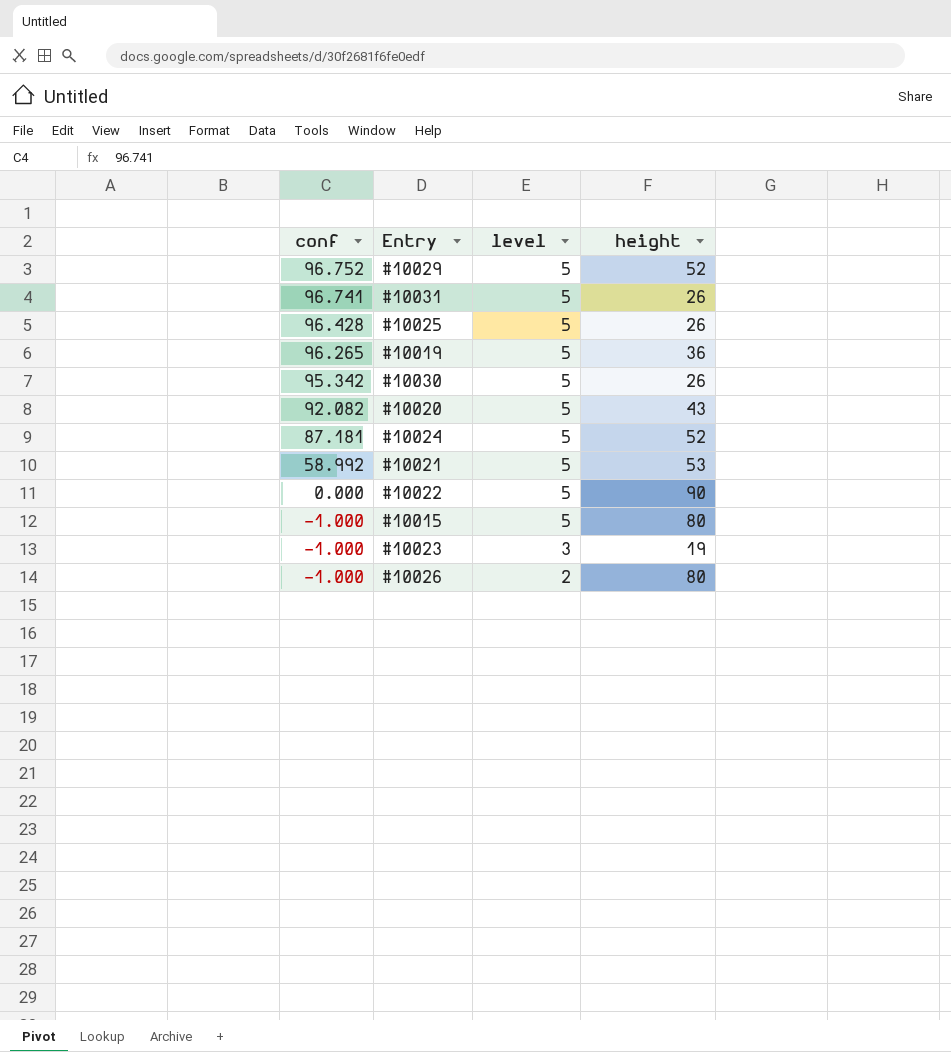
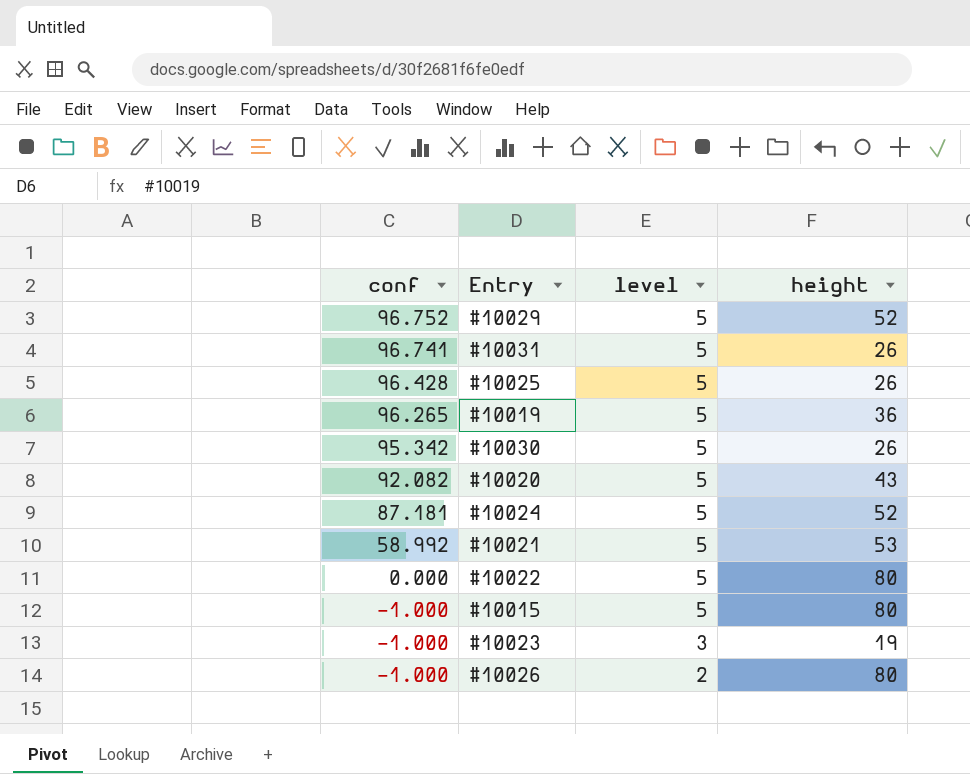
#10022 | height: 90 -> 80

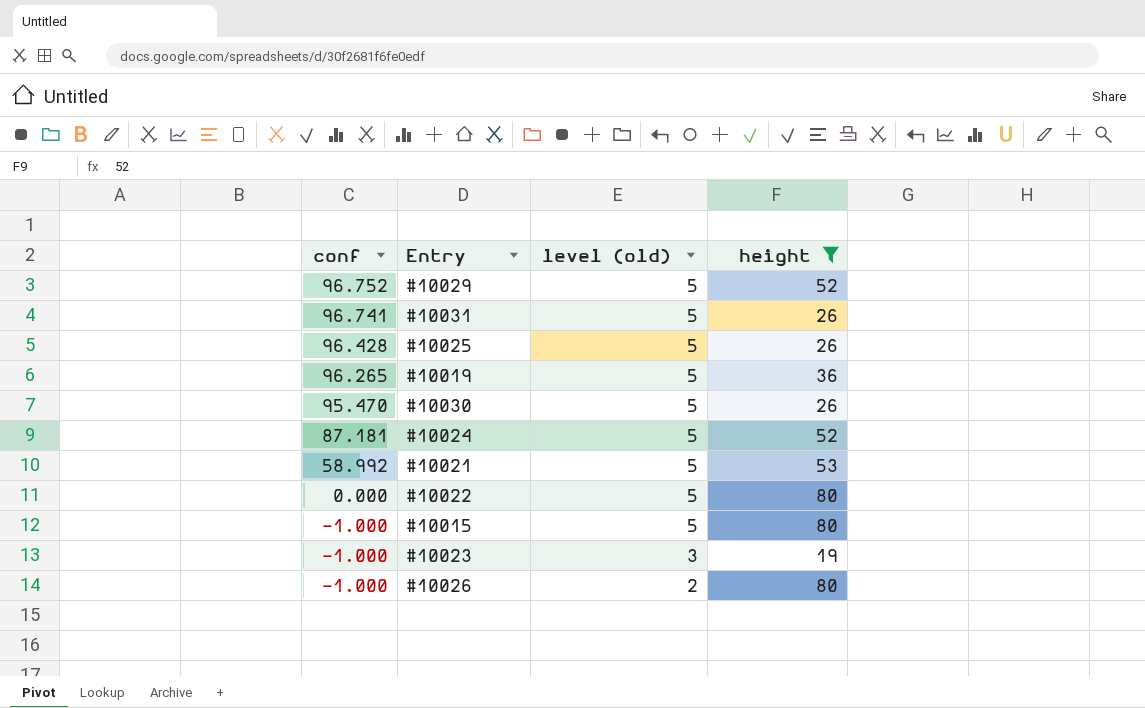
filter: none -> height != 43
column name: level -> level (old)
#10030 | conf: 95.342 -> 95.470

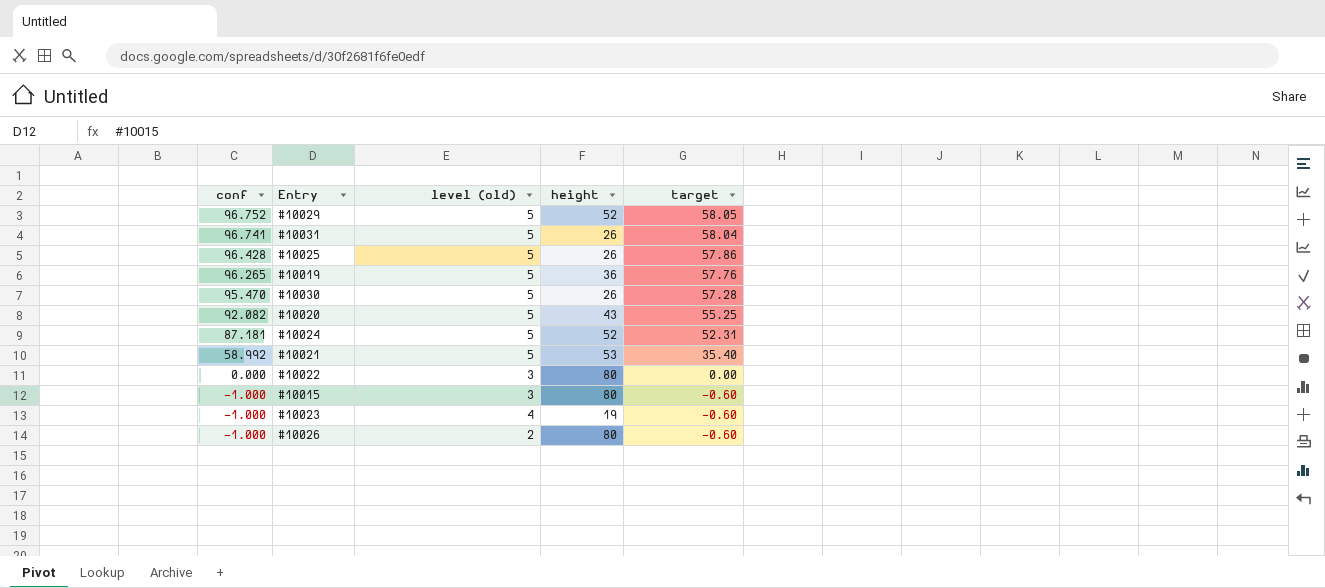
filter: height != 43 -> none
column target | formula: none -> [conf] * 0.6
#10022 | level (old): 5 -> 3
#10015 | level (old): 5 -> 3
#10023 | level (old): 3 -> 4

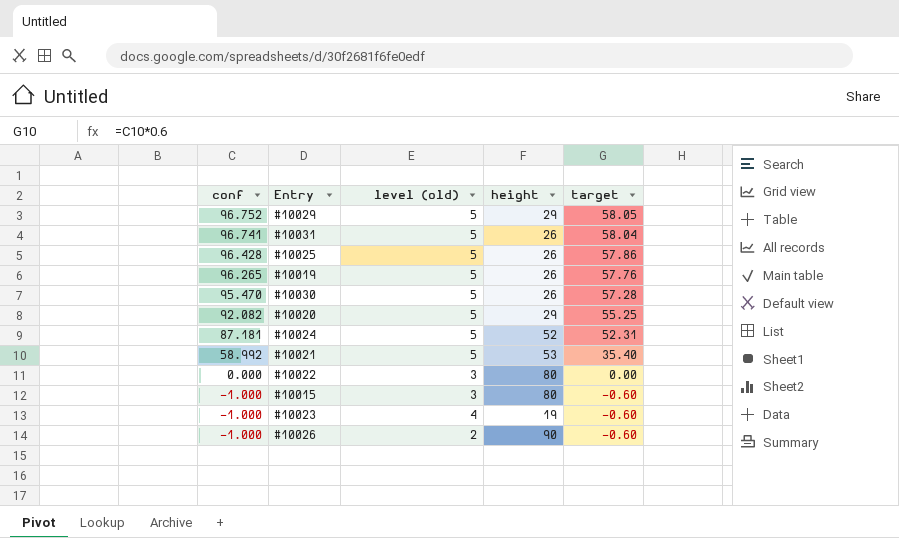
#10029 | height: 52 -> 29
#10019 | height: 36 -> 26
#10020 | height: 43 -> 29
#10026 | height: 80 -> 90

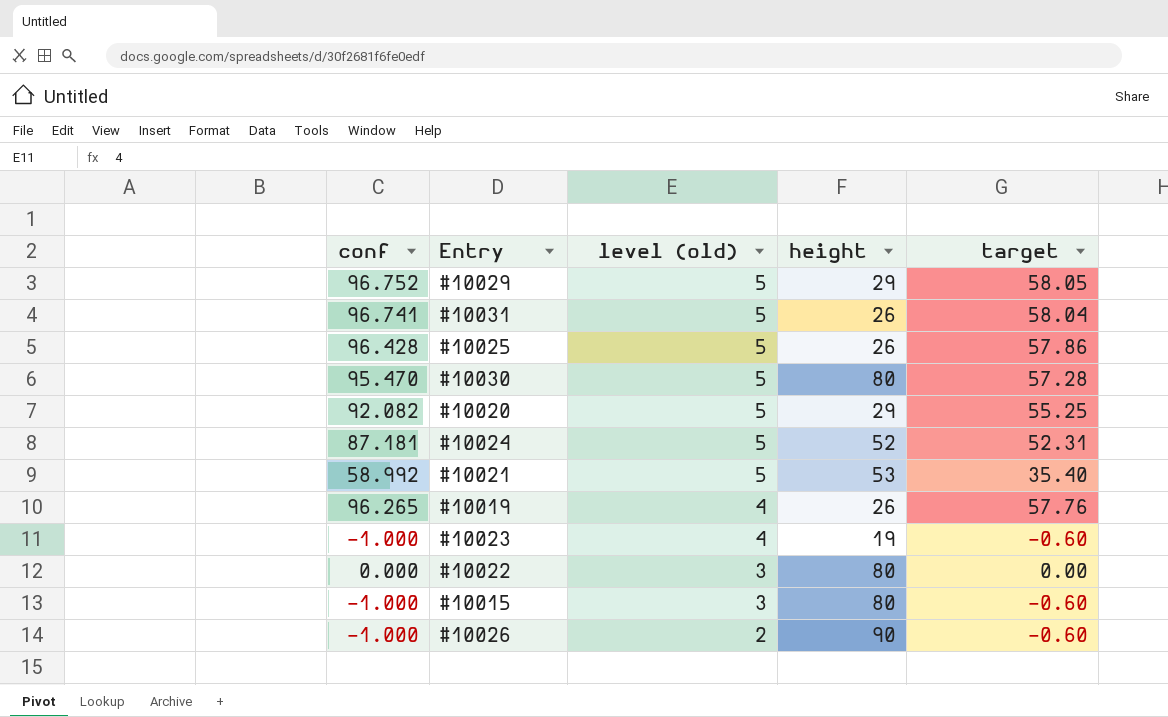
row order: conf descending -> level (old) descending
#10030 | height: 26 -> 80
#10019 | level (old): 5 -> 4

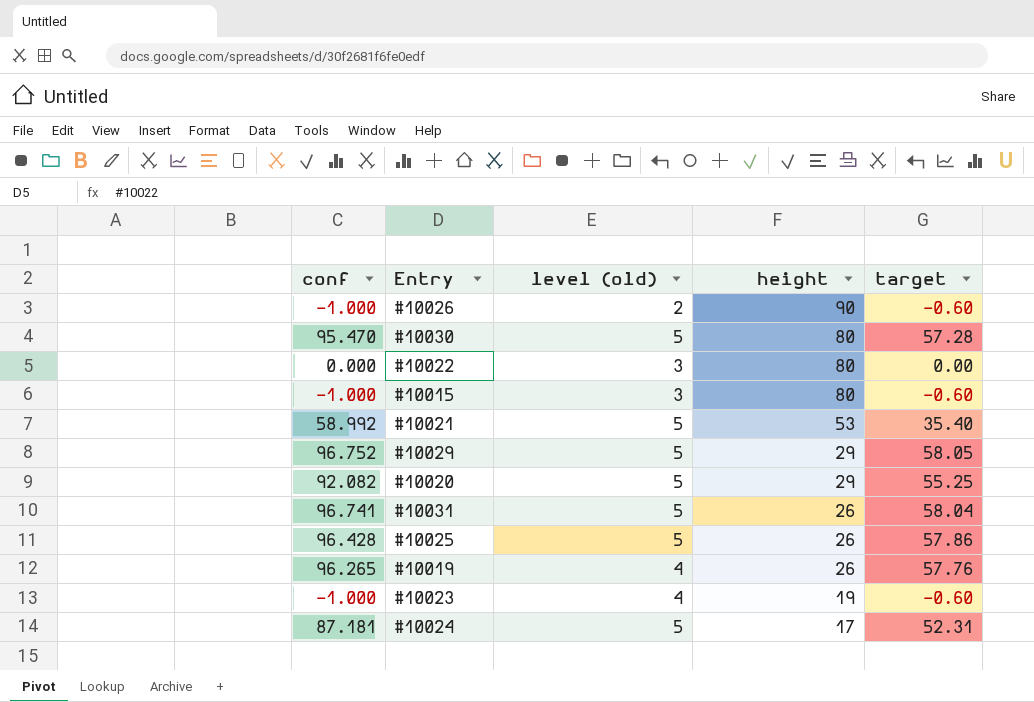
row order: level (old) descending -> height descending
#10024 | height: 52 -> 17

